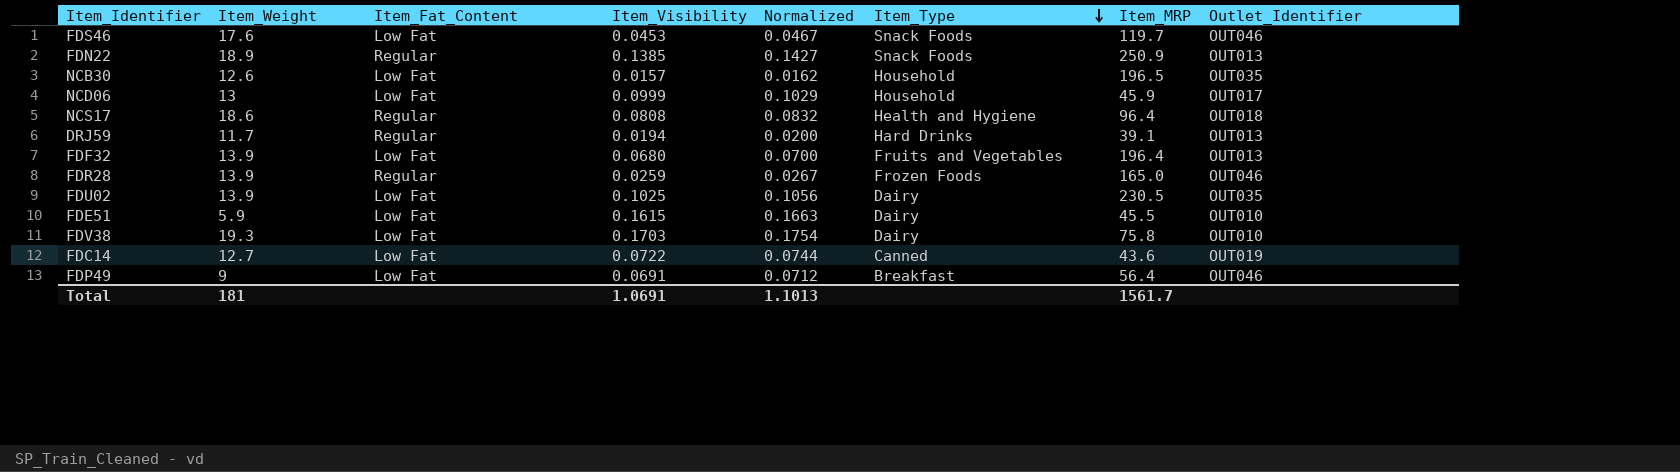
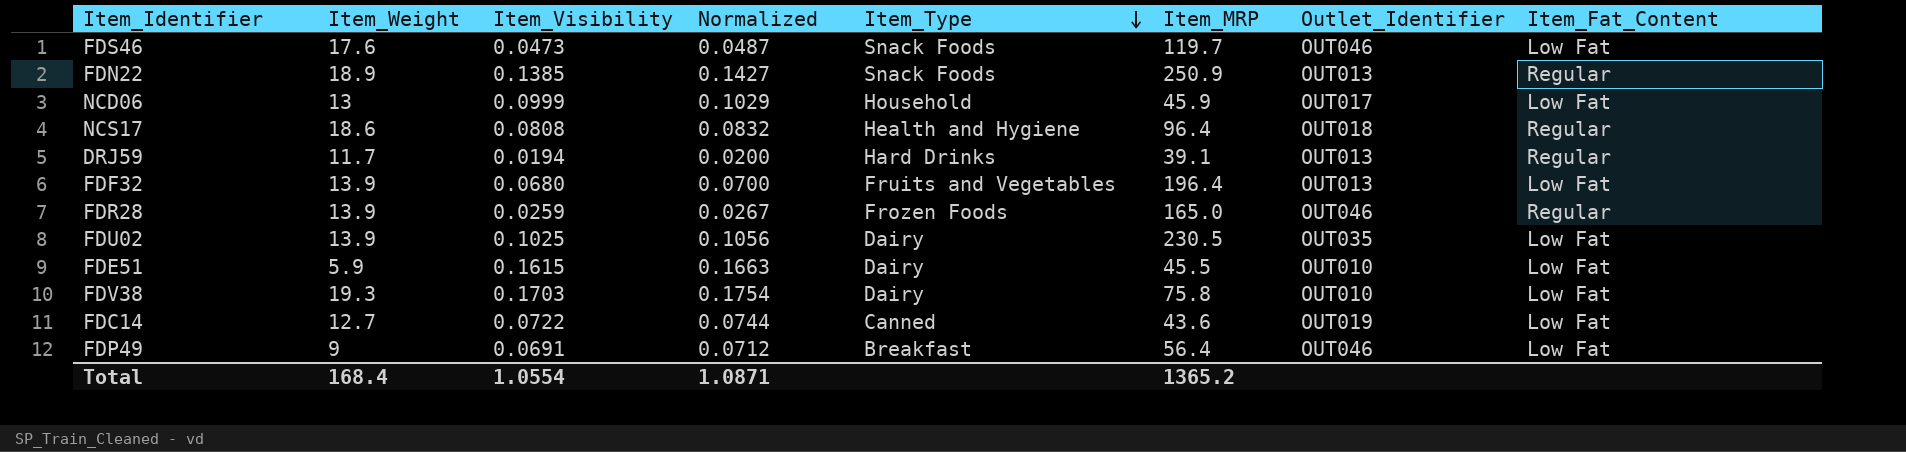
column Item_Fat_Content | position: 3 -> 8
row NCB30: 12.6 | Low Fat | 0.0157 | 0.0162 | Household | 196.5 | OUT035 -> none
FDS46 | Item_Visibility: 0.0453 -> 0.0473
FDS46 | Normalized: 0.0467 -> 0.0487
Total | Item_Weight: 181 -> 168.4
Total | Item_Visibility: 1.0691 -> 1.0554
Total | Normalized: 1.1013 -> 1.0871
Total | Item_MRP: 1561.7 -> 1365.2

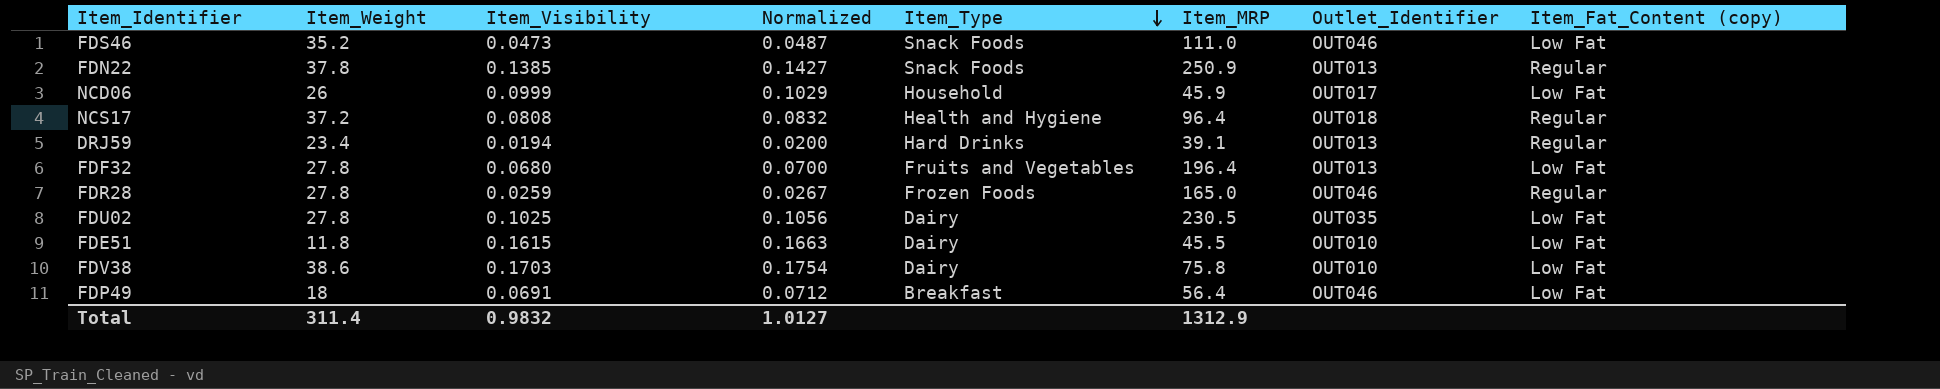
column name: Item_Fat_Content -> Item_Fat_Content (copy)
row FDC14: 12.7 | 0.0722 | 0.0744 | Canned | 43.6 | OUT019 | Low Fat -> none
FDS46 | Item_Weight: 17.6 -> 35.2
FDS46 | Item_MRP: 119.7 -> 111.0
FDN22 | Item_Weight: 18.9 -> 37.8
NCD06 | Item_Weight: 13 -> 26
NCS17 | Item_Weight: 18.6 -> 37.2
DRJ59 | Item_Weight: 11.7 -> 23.4
FDF32 | Item_Weight: 13.9 -> 27.8
FDR28 | Item_Weight: 13.9 -> 27.8
FDU02 | Item_Weight: 13.9 -> 27.8
FDE51 | Item_Weight: 5.9 -> 11.8
FDV38 | Item_Weight: 19.3 -> 38.6
FDP49 | Item_Weight: 9 -> 18
Total | Item_Weight: 168.4 -> 311.4
Total | Item_Visibility: 1.0554 -> 0.9832
Total | Normalized: 1.0871 -> 1.0127
Total | Item_MRP: 1365.2 -> 1312.9

